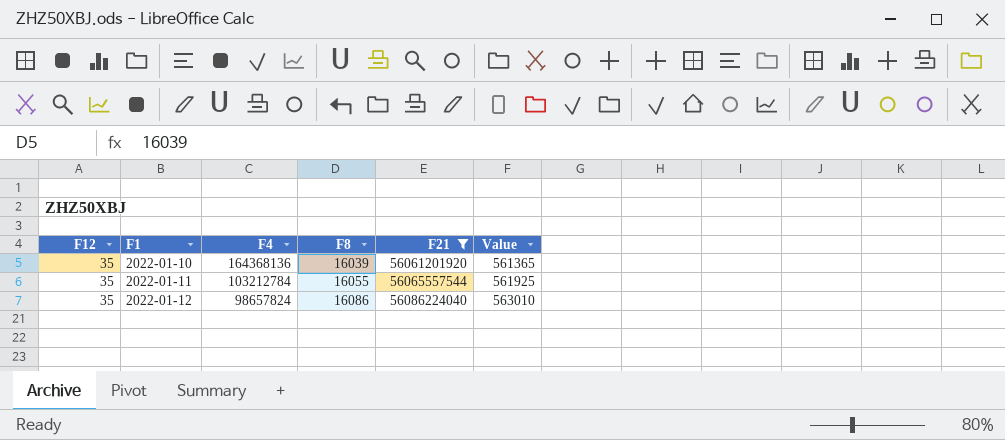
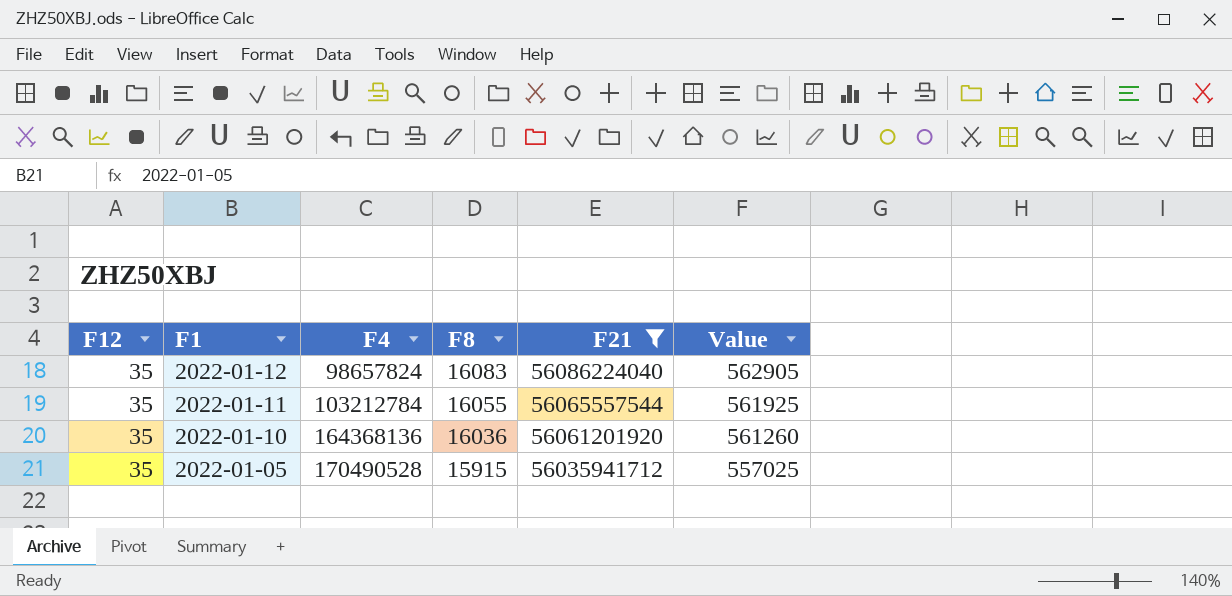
row order: F1 ascending -> F1 descending
2022-01-12 | F8: 16086 -> 16083
2022-01-12 | Value: 563010 -> 562905
2022-01-10 | F8: 16039 -> 16036
2022-01-10 | Value: 561365 -> 561260
row 2022-01-05: none -> 35 | 170490528 | 15915 | 56035941712 | 557025

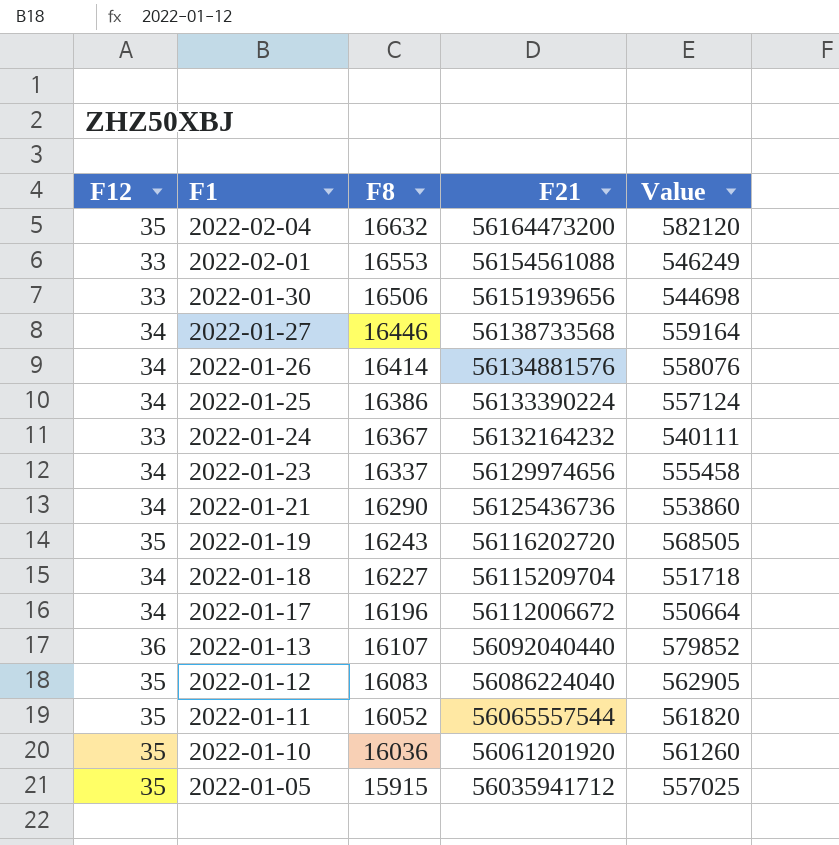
filter: F21 <= 56086224040 -> none
column F4 | position: 3 -> none
2022-01-11 | F8: 16055 -> 16052
2022-01-11 | Value: 561925 -> 561820

